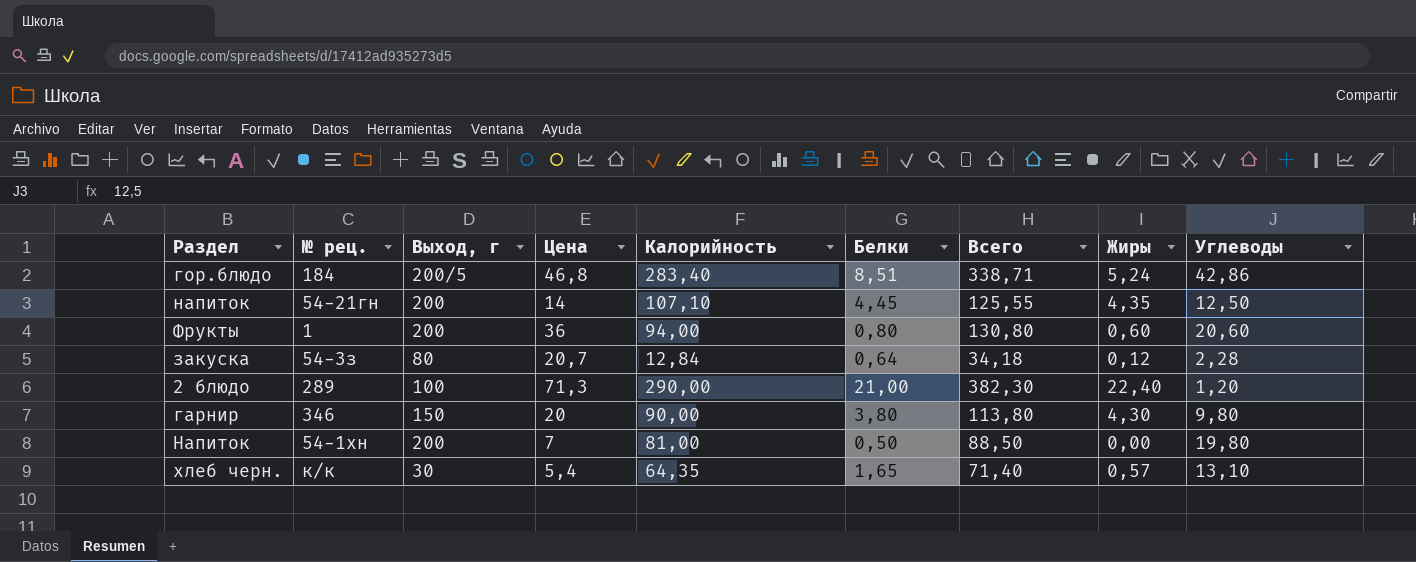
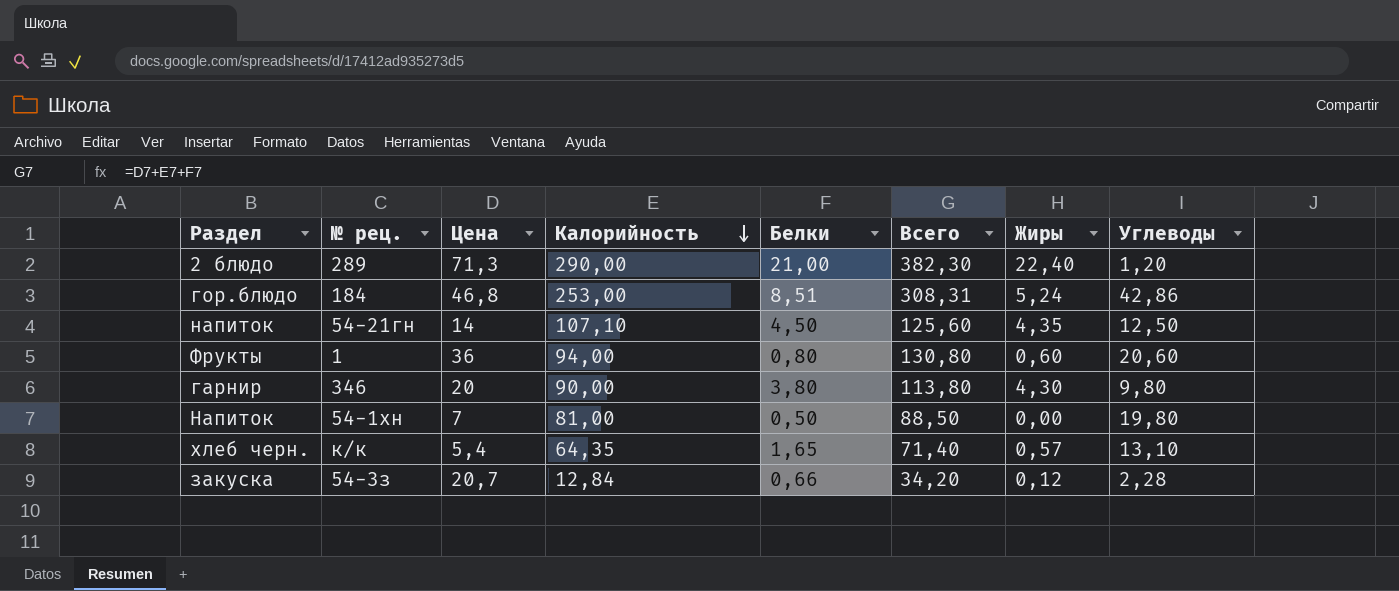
row order: none -> Калорийность descending
column Выход, г | position: 3 -> none
гор.блюдо | Калорийность: 283,40 -> 253,00
гор.блюдо | Всего: 338,71 -> 308,31
напиток | Белки: 4,45 -> 4,50
напиток | Всего: 125,55 -> 125,60
закуска | Белки: 0,64 -> 0,66
закуска | Всего: 34,18 -> 34,20

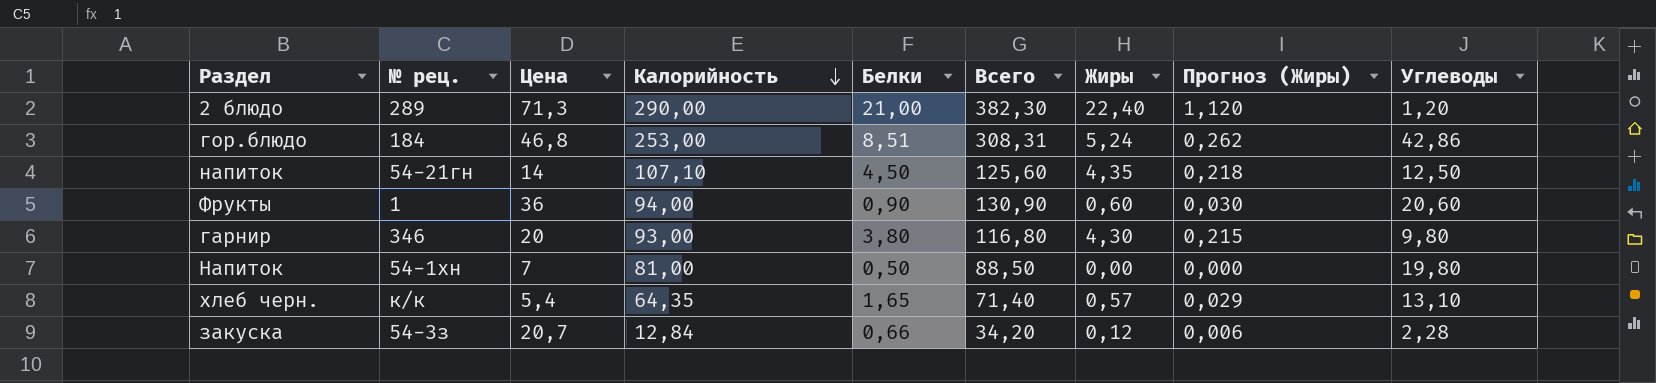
column Прогноз (Жиры) | formula: none -> [Жиры] * 0,05
Фрукты | Белки: 0,80 -> 0,90
Фрукты | Всего: 130,80 -> 130,90
гарнир | Калорийность: 90,00 -> 93,00
гарнир | Всего: 113,80 -> 116,80

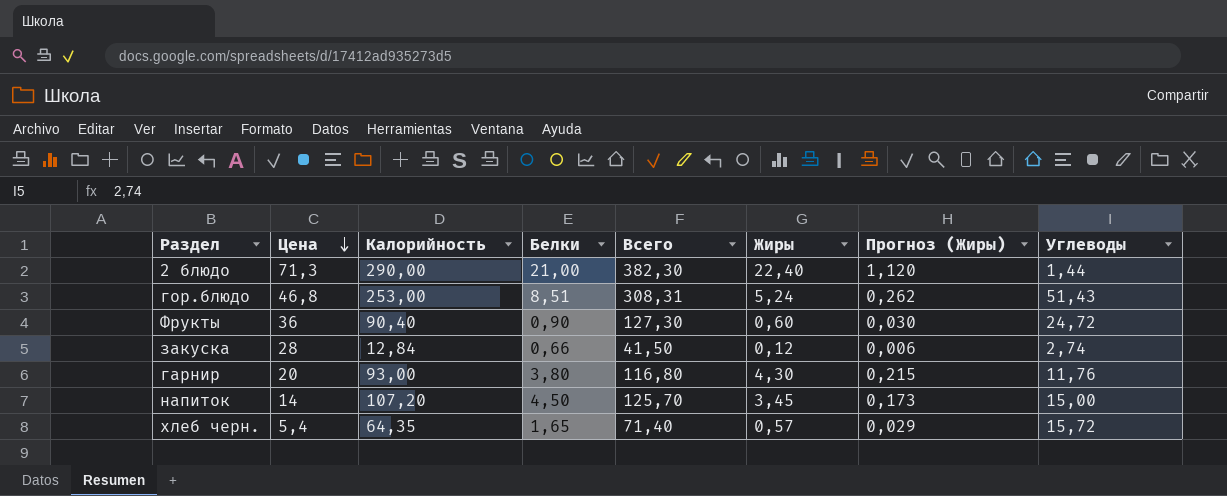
row order: Калорийность descending -> Цена descending
column № рец. | position: 2 -> none
row Напиток: 54-1хн | 7 | 81,00 | 0,50 | 88,50 | 0,00 | 0,000 | 19,80 -> none
2 блюдо | Углеводы: 1,20 -> 1,44
гор.блюдо | Углеводы: 42,86 -> 51,43
Фрукты | Калорийность: 94,00 -> 90,40
Фрукты | Всего: 130,90 -> 127,30
Фрукты | Углеводы: 20,60 -> 24,72
закуска | Цена: 20,7 -> 28
закуска | Всего: 34,20 -> 41,50
закуска | Углеводы: 2,28 -> 2,74
гарнир | Углеводы: 9,80 -> 11,76
напиток | Калорийность: 107,10 -> 107,20
напиток | Всего: 125,60 -> 125,70
напиток | Жиры: 4,35 -> 3,45
напиток | Прогноз (Жиры): 0,218 -> 0,173
напиток | Углеводы: 12,50 -> 15,00
хлеб черн. | Углеводы: 13,10 -> 15,72

